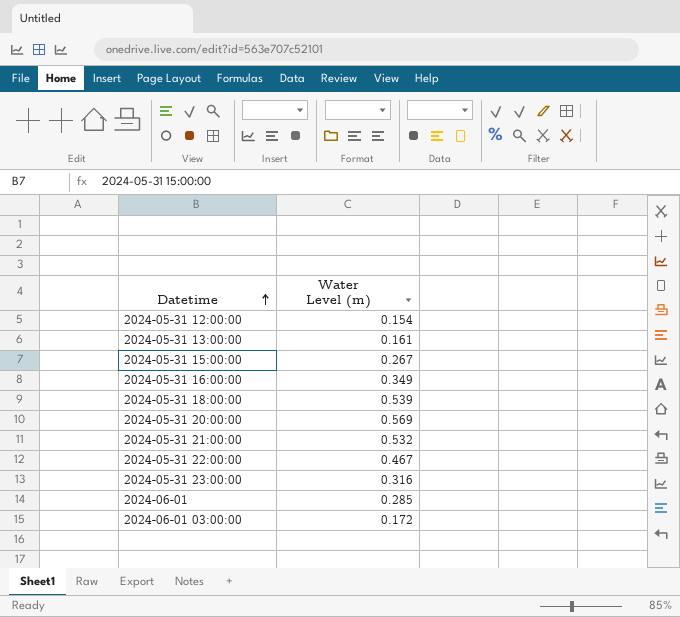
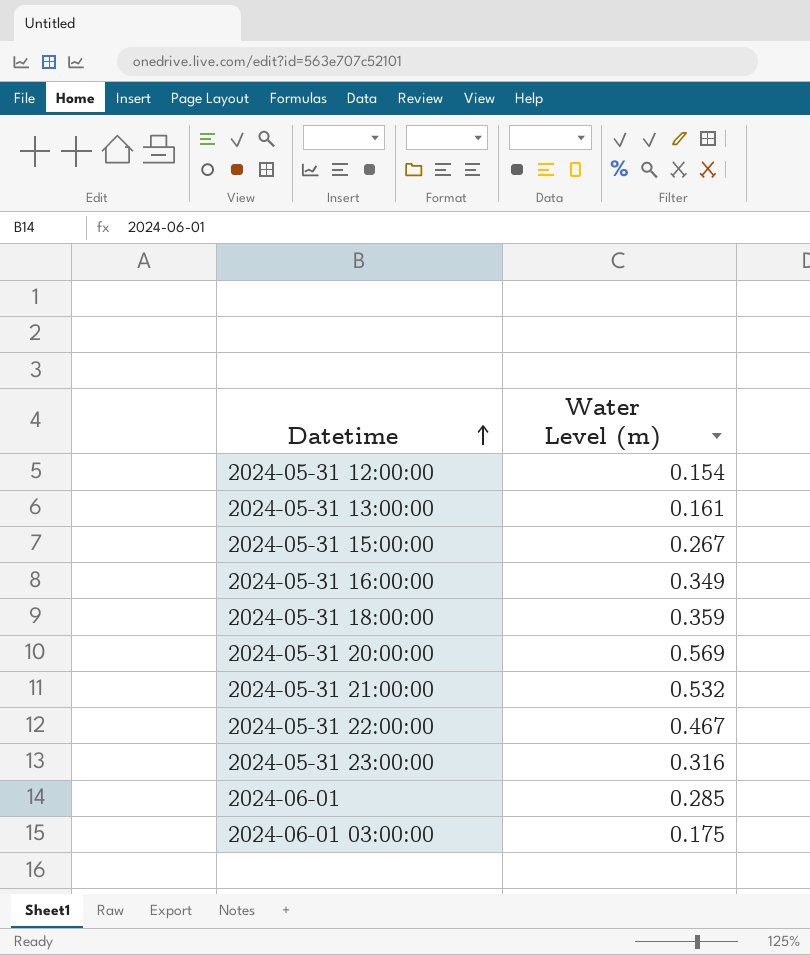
2024-05-31 18:00:00 | Water Level (m): 0.539 -> 0.359
2024-06-01 03:00:00 | Water Level (m): 0.172 -> 0.175

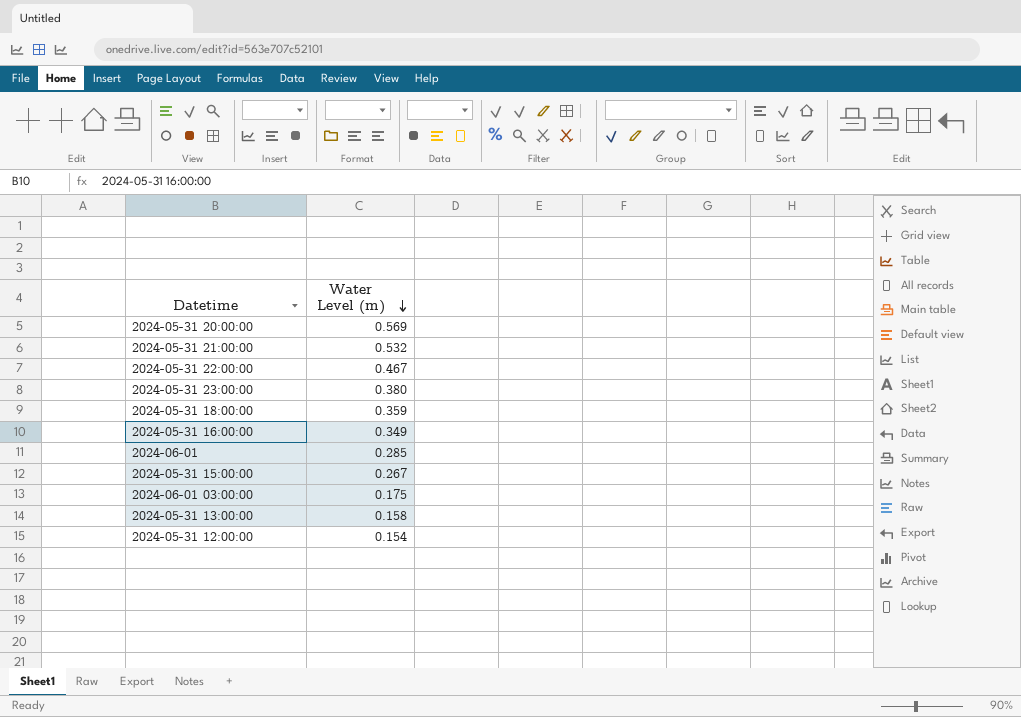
row order: Datetime ascending -> Water Level (m) descending
2024-05-31 23:00:00 | Water Level (m): 0.316 -> 0.380
2024-05-31 13:00:00 | Water Level (m): 0.161 -> 0.158

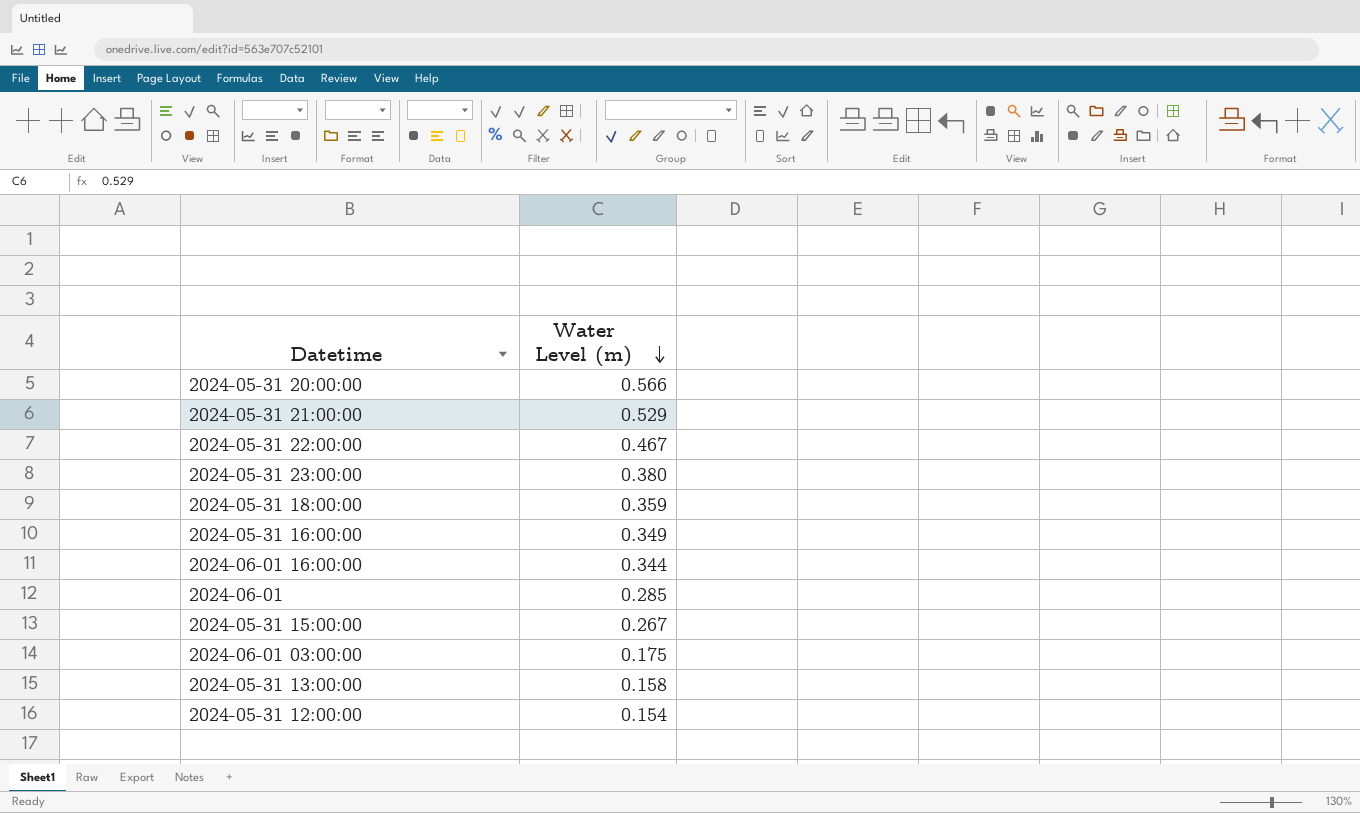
2024-05-31 20:00:00 | Water Level (m): 0.569 -> 0.566
2024-05-31 21:00:00 | Water Level (m): 0.532 -> 0.529
row 2024-06-01 16:00:00: none -> 0.344

